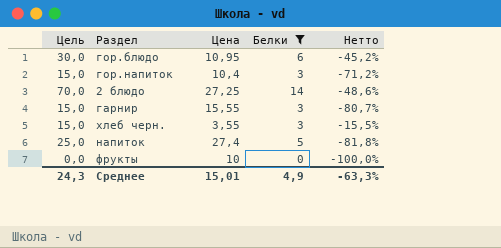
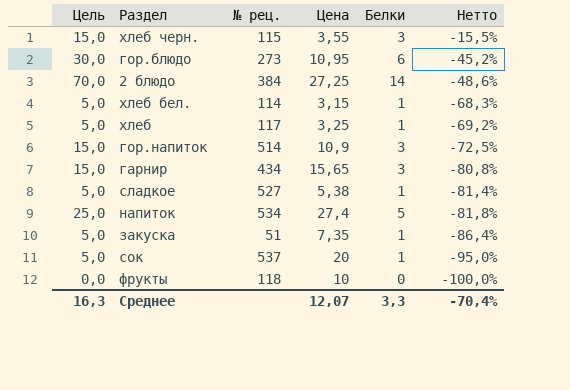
filter: Белки != 1 -> none
row order: none -> Нетто descending
column № рец. | position: none -> 3
гор.напиток | Цена: 10,4 -> 10,9
гор.напиток | Нетто: -71,2% -> -72,5%
гарнир | Цена: 15,55 -> 15,65
гарнир | Нетто: -80,7% -> -80,8%
Среднее | Цель: 24,3 -> 16,3
Среднее | Цена: 15,01 -> 12,07
Среднее | Белки: 4,9 -> 3,3
Среднее | Нетто: -63,3% -> -70,4%

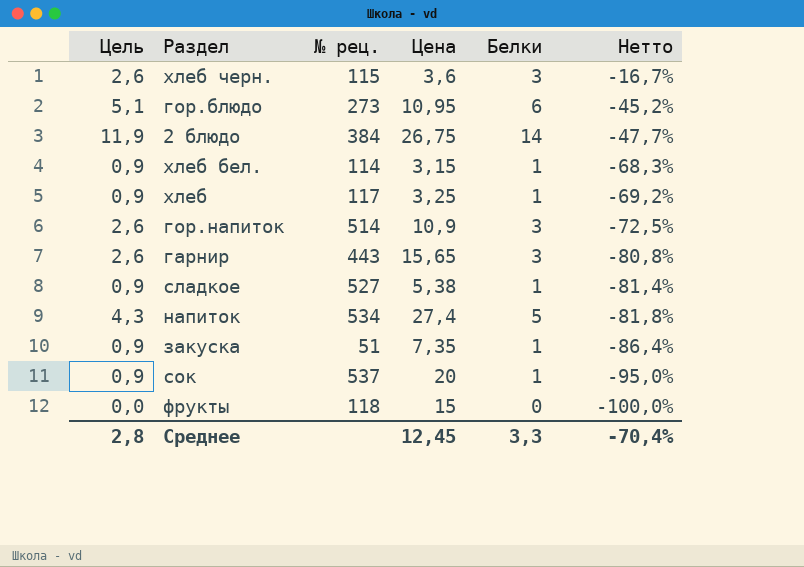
column Цель | formula: [Белки] * 5 -> [Белки] * 0,85
хлеб черн. | Цена: 3,55 -> 3,6
хлеб черн. | Нетто: -15,5% -> -16,7%
2 блюдо | Цена: 27,25 -> 26,75
2 блюдо | Нетто: -48,6% -> -47,7%
гарнир | № рец.: 434 -> 443
фрукты | Цена: 10 -> 15
Среднее | Цель: 16,3 -> 2,8
Среднее | Цена: 12,07 -> 12,45

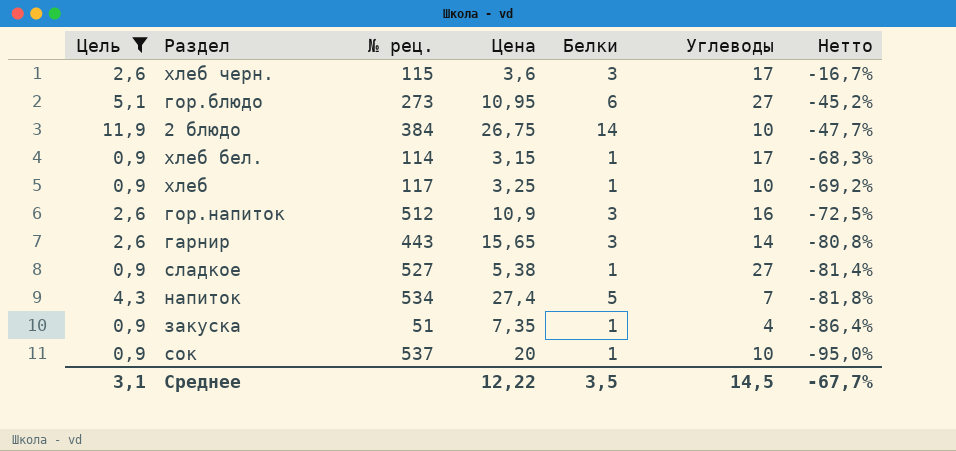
filter: none -> Цель != 0,0
column Углеводы | position: none -> 6
гор.напиток | № рец.: 514 -> 512
Среднее | Цель: 2,8 -> 3,1
Среднее | Цена: 12,45 -> 12,22
Среднее | Белки: 3,3 -> 3,5
Среднее | Нетто: -70,4% -> -67,7%

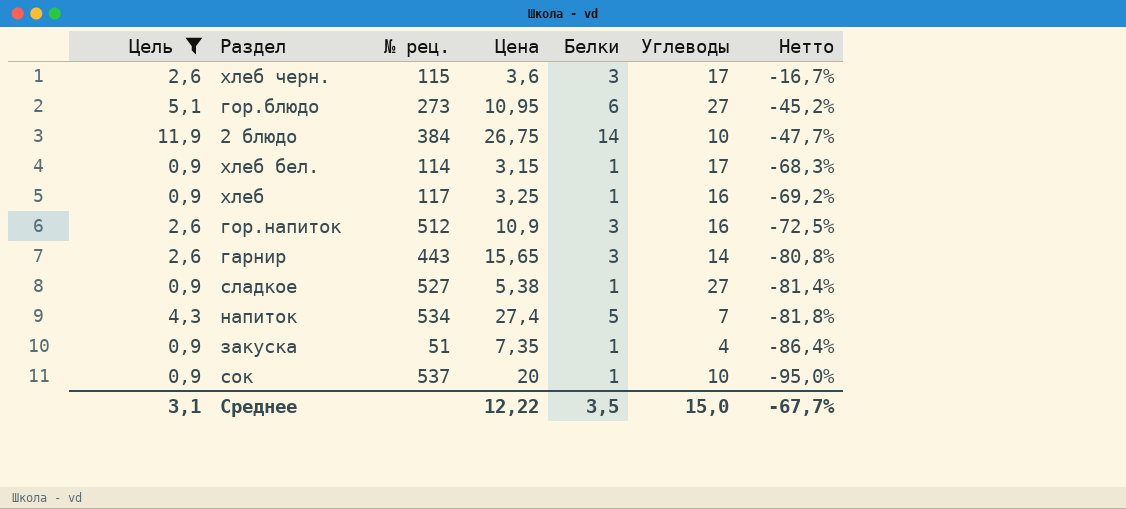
хлеб | Углеводы: 10 -> 16
Среднее | Углеводы: 14,5 -> 15,0

